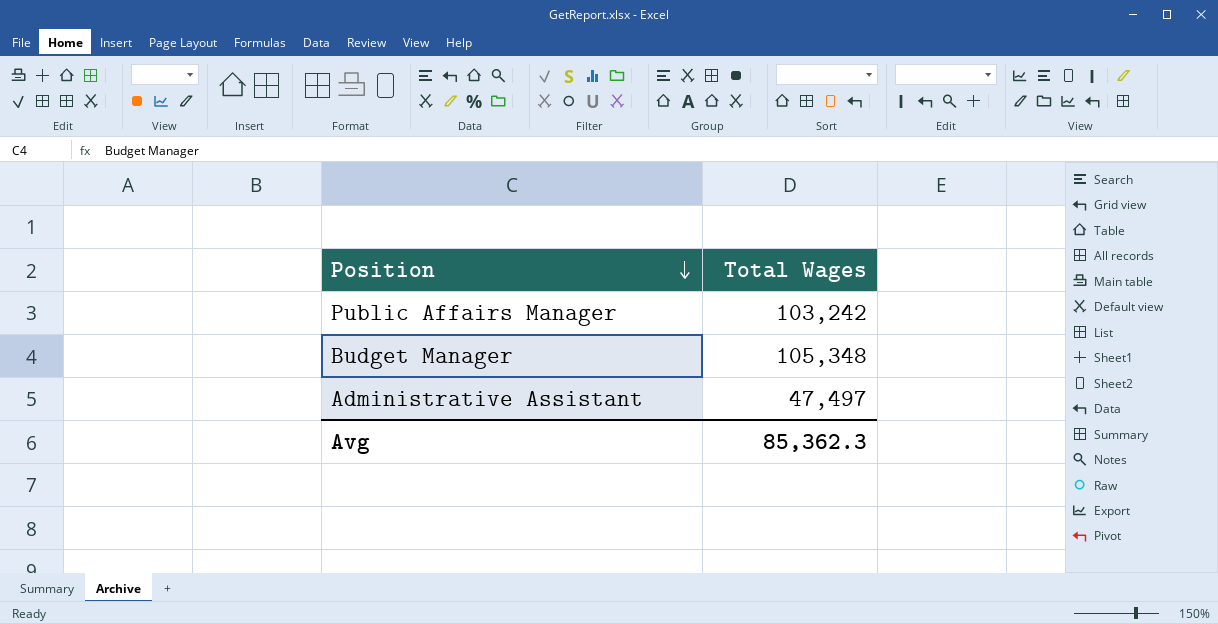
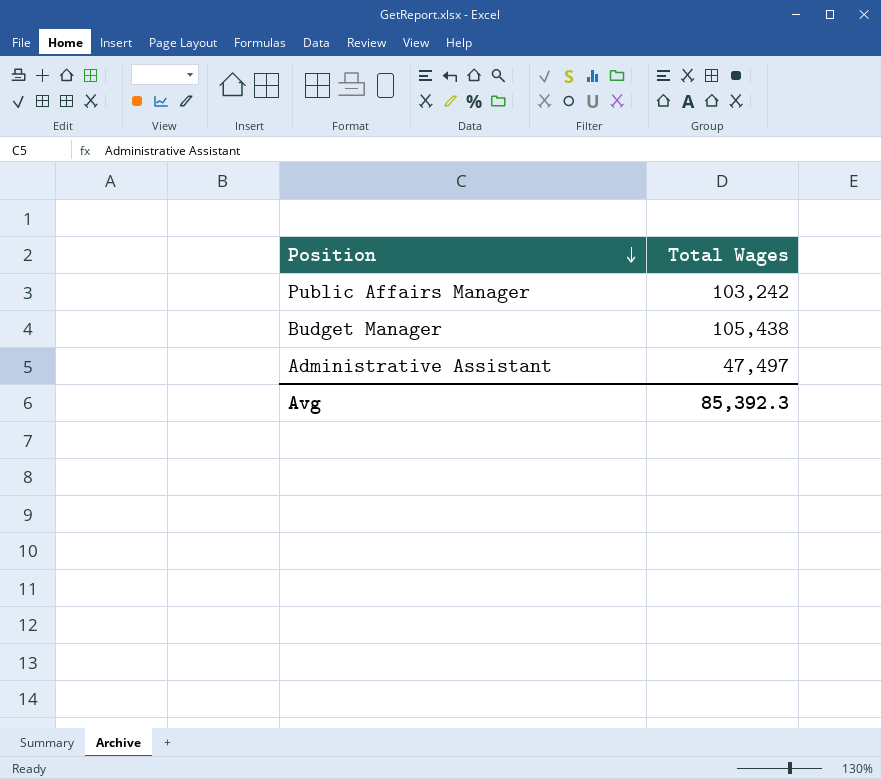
Budget Manager | Total Wages: 105,348 -> 105,438
Avg | Total Wages: 85,362.3 -> 85,392.3

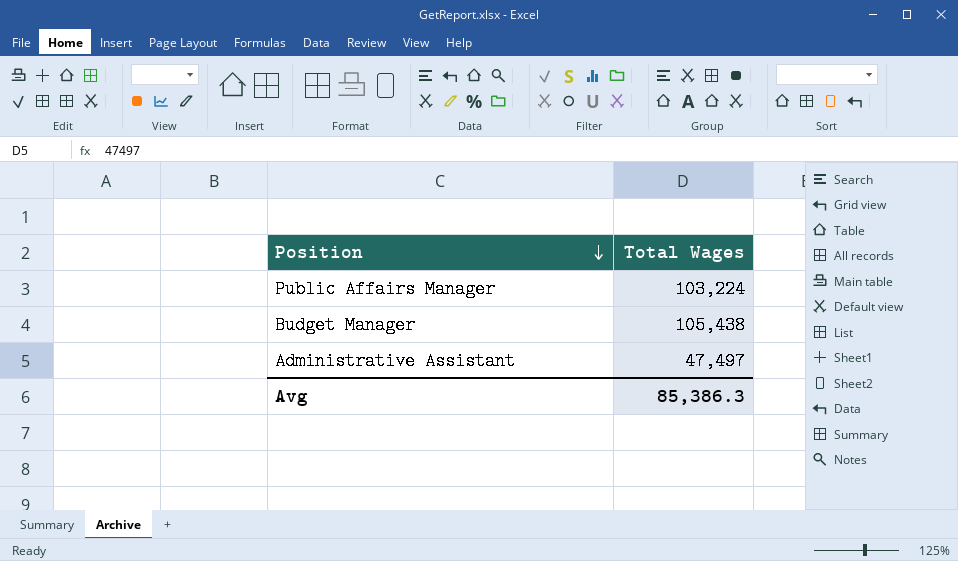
Public Affairs Manager | Total Wages: 103,242 -> 103,224
Avg | Total Wages: 85,392.3 -> 85,386.3

